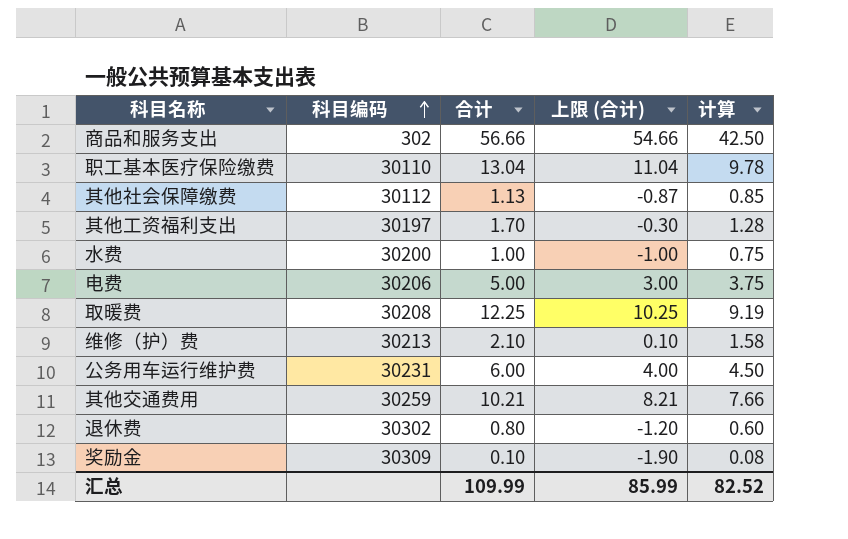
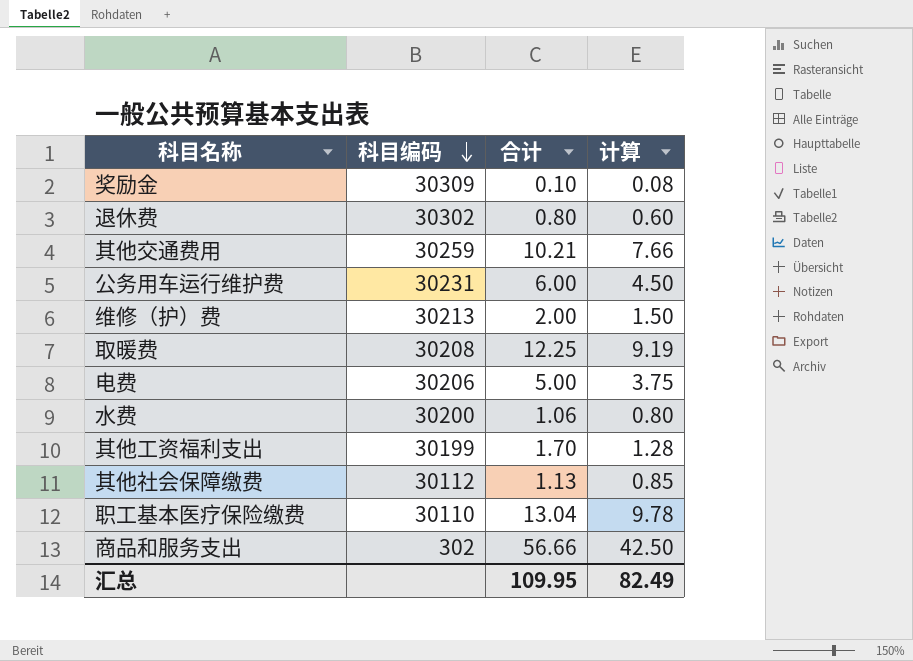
row order: 科目编码 ascending -> 科目编码 descending
column 上限 (合计) | formula: [合计] - 2 -> none
维修（护）费 | 合计: 2.10 -> 2.00
维修（护）费 | 计算: 1.58 -> 1.50
水费 | 合计: 1.00 -> 1.06
水费 | 计算: 0.75 -> 0.80
其他工资福利支出 | 科目编码: 30197 -> 30199
汇总 | 合计: 109.99 -> 109.95
汇总 | 计算: 82.52 -> 82.49

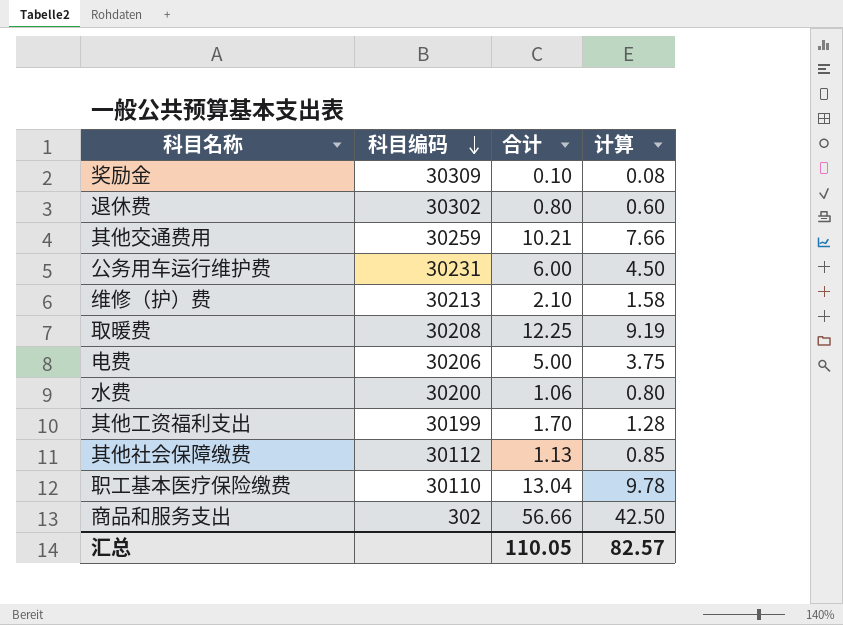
维修（护）费 | 合计: 2.00 -> 2.10
维修（护）费 | 计算: 1.50 -> 1.58
汇总 | 合计: 109.95 -> 110.05
汇总 | 计算: 82.49 -> 82.57

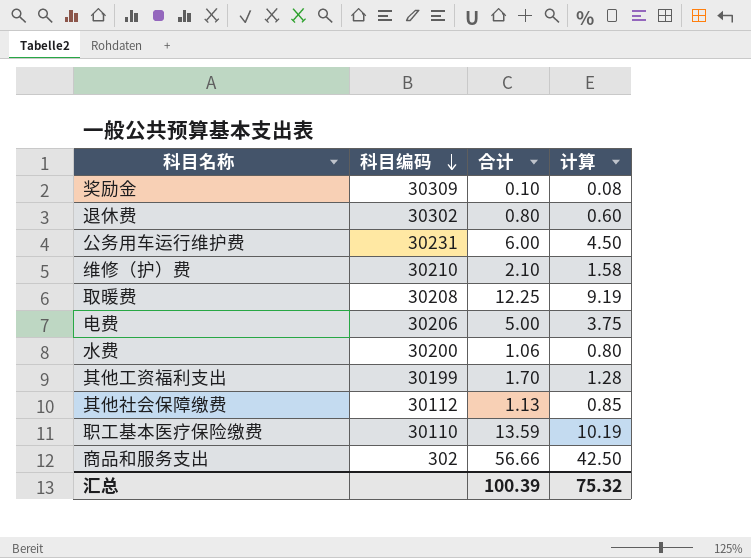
row 其他交通费用: 30259 | 10.21 | 7.66 -> none
维修（护）费 | 科目编码: 30213 -> 30210
职工基本医疗保险缴费 | 合计: 13.04 -> 13.59
职工基本医疗保险缴费 | 计算: 9.78 -> 10.19
汇总 | 合计: 110.05 -> 100.39
汇总 | 计算: 82.57 -> 75.32

